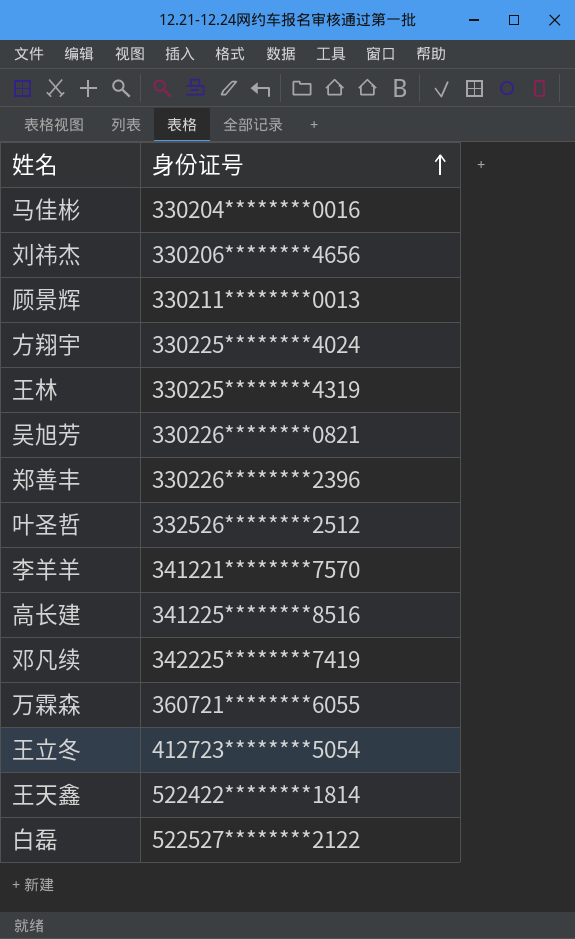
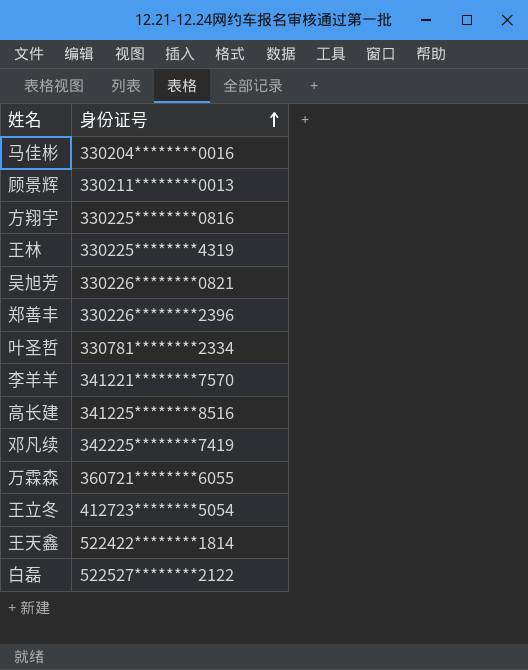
row 刘祎杰: 330206********4656 -> none
方翔宇 | 身份证号: 330225********4024 -> 330225********0816
叶圣哲 | 身份证号: 332526********2512 -> 330781********2334

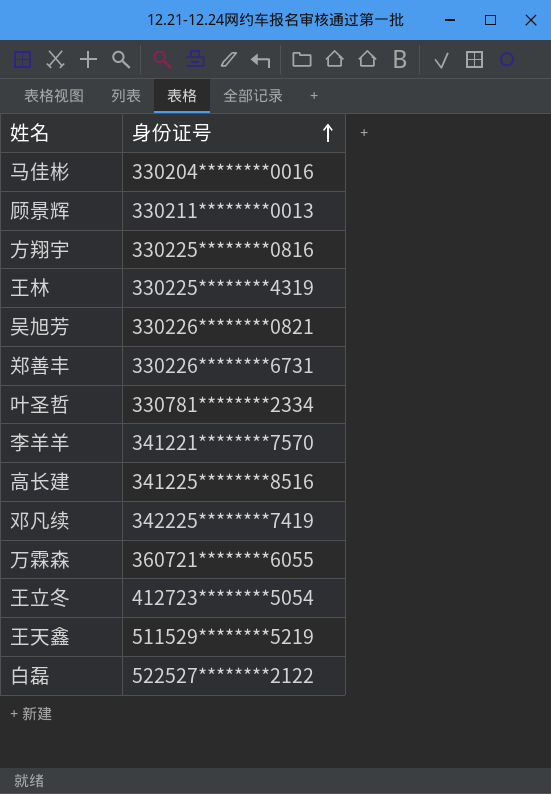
郑善丰 | 身份证号: 330226********2396 -> 330226********6731
王天鑫 | 身份证号: 522422********1814 -> 511529********5219

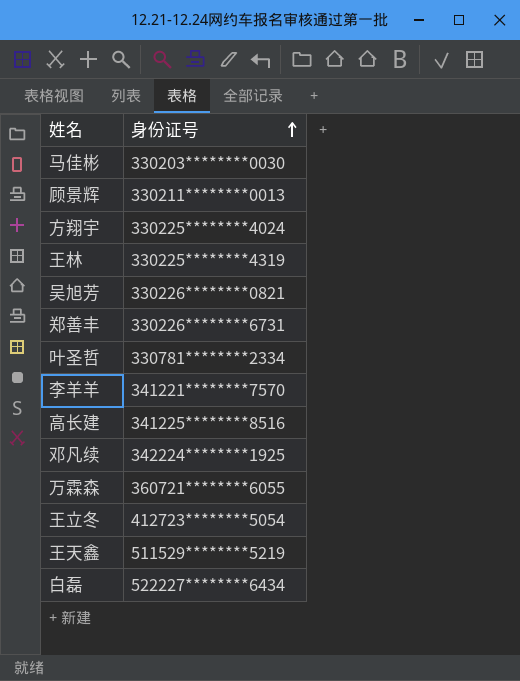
马佳彬 | 身份证号: 330204********0016 -> 330203********0030
方翔宇 | 身份证号: 330225********0816 -> 330225********4024
邓凡续 | 身份证号: 342225********7419 -> 342224********1925
白磊 | 身份证号: 522527********2122 -> 522227********6434

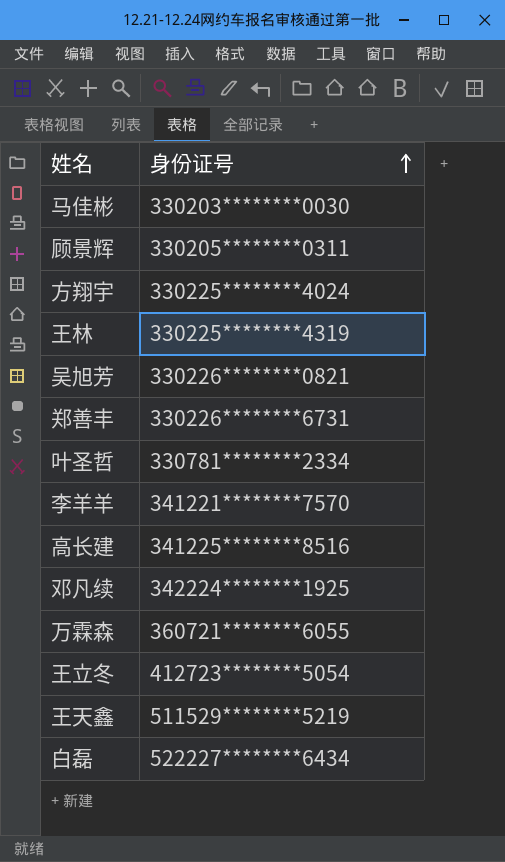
顾景辉 | 身份证号: 330211********0013 -> 330205********0311

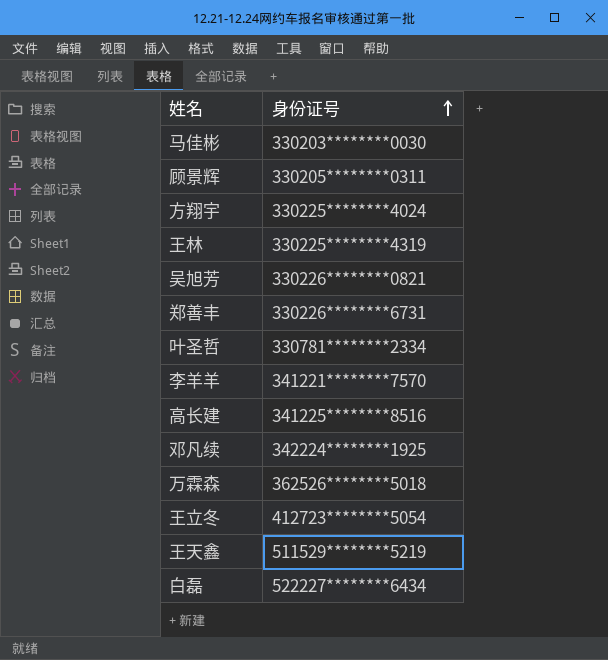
万霖森 | 身份证号: 360721********6055 -> 362526********5018

